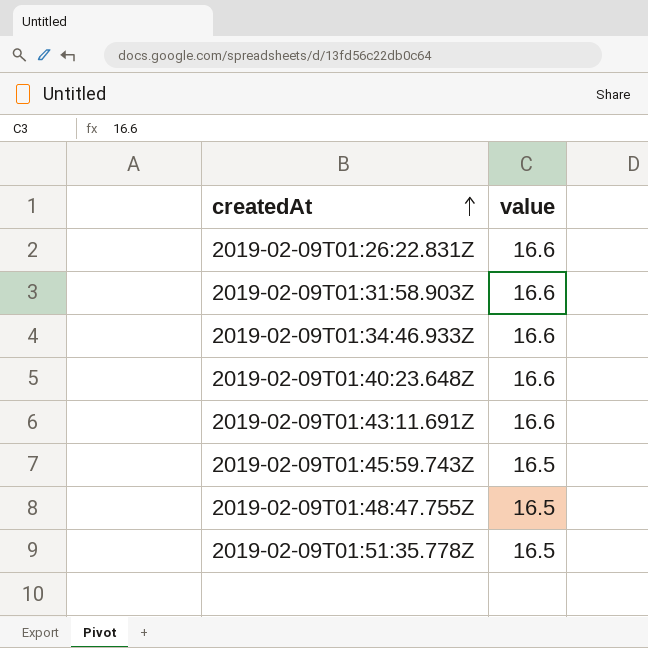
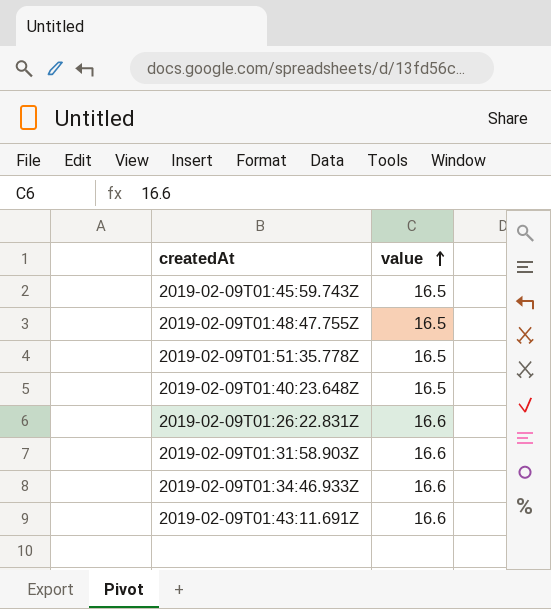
row order: createdAt ascending -> value ascending
2019-02-09T01:40:23.648Z | value: 16.6 -> 16.5

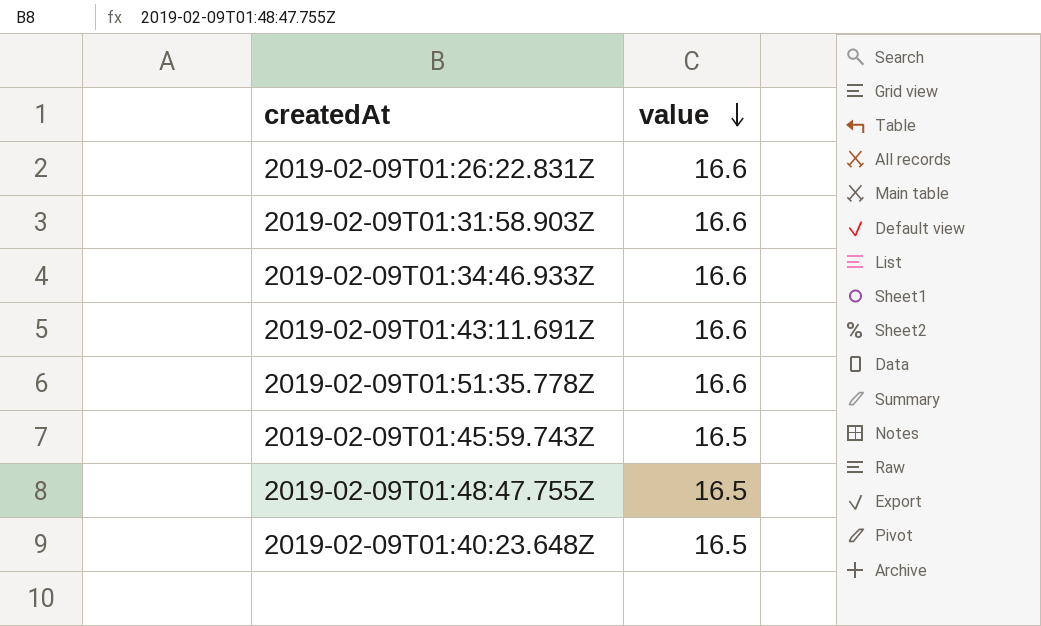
row order: value ascending -> value descending
2019-02-09T01:51:35.778Z | value: 16.5 -> 16.6

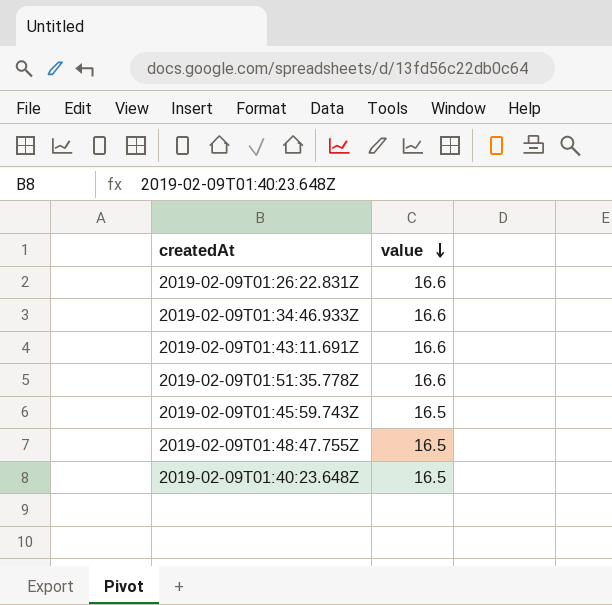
row 2019-02-09T01:31:58.903Z: 16.6 -> none

